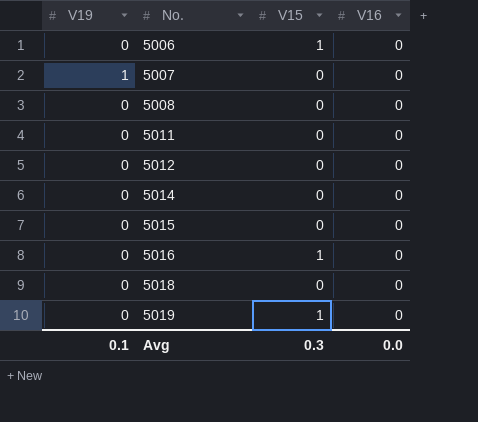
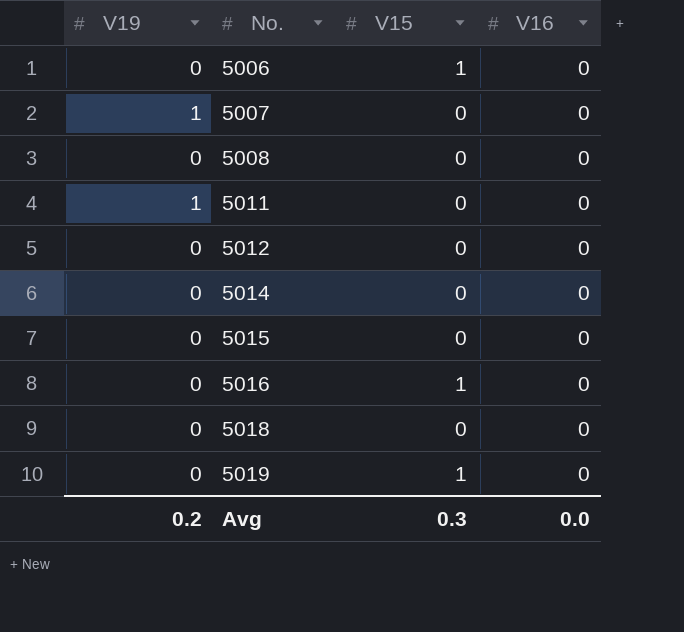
5011 | V19: 0 -> 1
Avg | V19: 0.1 -> 0.2

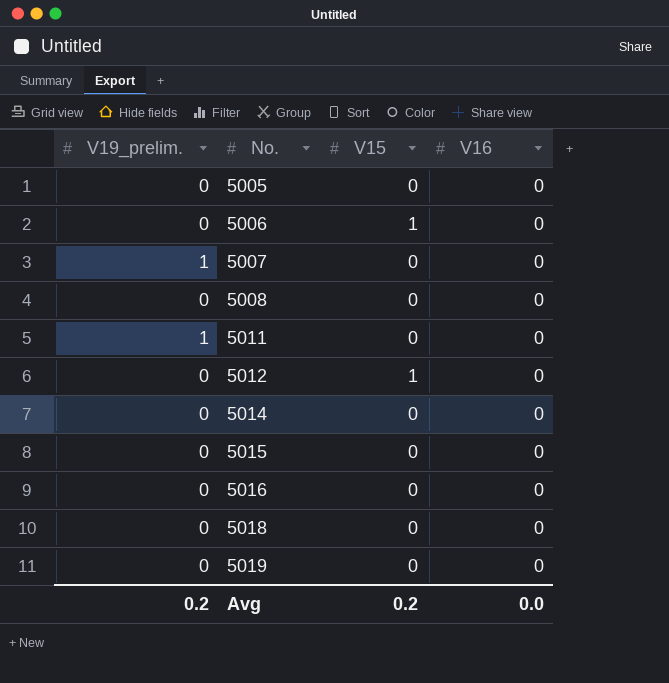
column name: V19 -> V19_prelim.
row 5005: none -> 0 | 0 | 0
5012 | V15: 0 -> 1
5016 | V15: 1 -> 0
5019 | V15: 1 -> 0
Avg | V15: 0.3 -> 0.2

